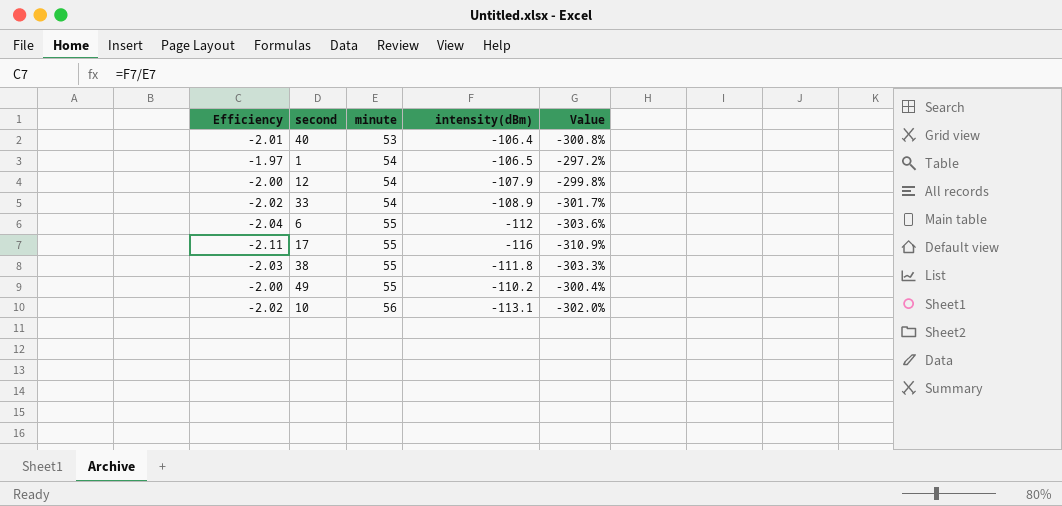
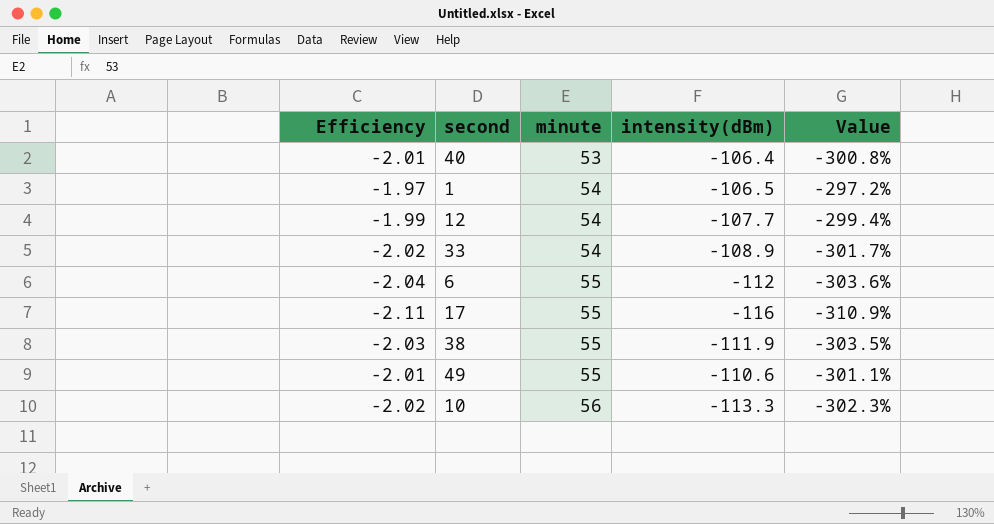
12 | Efficiency: -2.00 -> -1.99
12 | intensity(dBm): -107.9 -> -107.7
12 | Value: -299.8% -> -299.4%
38 | intensity(dBm): -111.8 -> -111.9
38 | Value: -303.3% -> -303.5%
49 | Efficiency: -2.00 -> -2.01
49 | intensity(dBm): -110.2 -> -110.6
49 | Value: -300.4% -> -301.1%
10 | intensity(dBm): -113.1 -> -113.3
10 | Value: -302.0% -> -302.3%

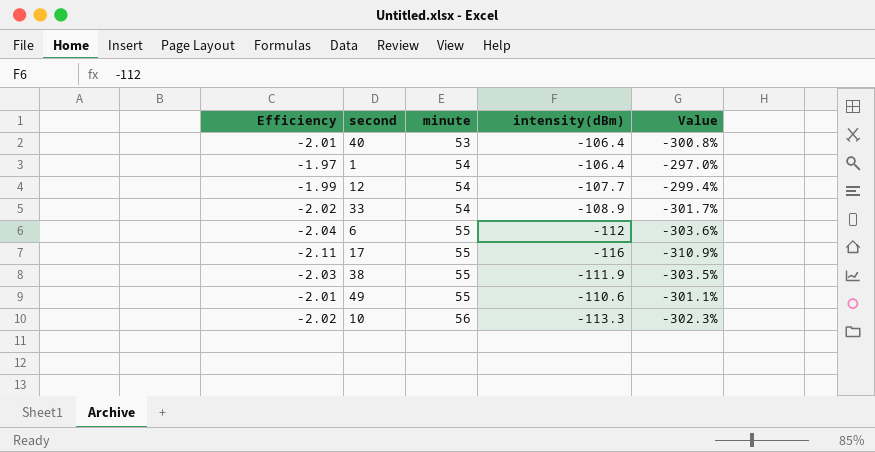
1 | intensity(dBm): -106.5 -> -106.4
1 | Value: -297.2% -> -297.0%

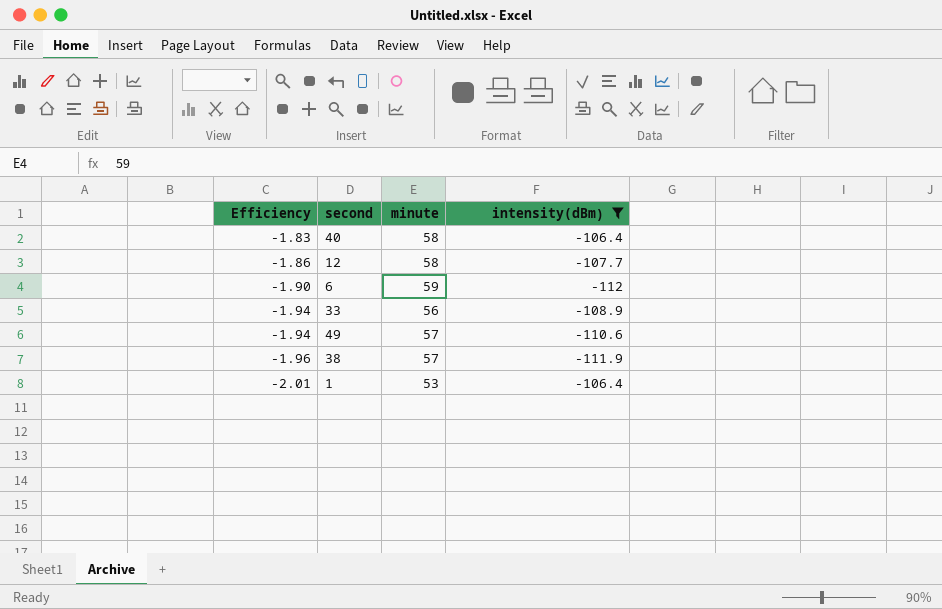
filter: none -> intensity(dBm) >= -112
row order: minute ascending -> Efficiency descending
column Value | formula: ([intensity(dBm)] - [minute]) / [minute] -> none
40 | Efficiency: -2.01 -> -1.83
40 | minute: 53 -> 58
12 | Efficiency: -1.99 -> -1.86
12 | minute: 54 -> 58
6 | Efficiency: -2.04 -> -1.90
6 | minute: 55 -> 59
33 | Efficiency: -2.02 -> -1.94
33 | minute: 54 -> 56
49 | Efficiency: -2.01 -> -1.94
49 | minute: 55 -> 57
38 | Efficiency: -2.03 -> -1.96
38 | minute: 55 -> 57
1 | Efficiency: -1.97 -> -2.01
1 | minute: 54 -> 53

